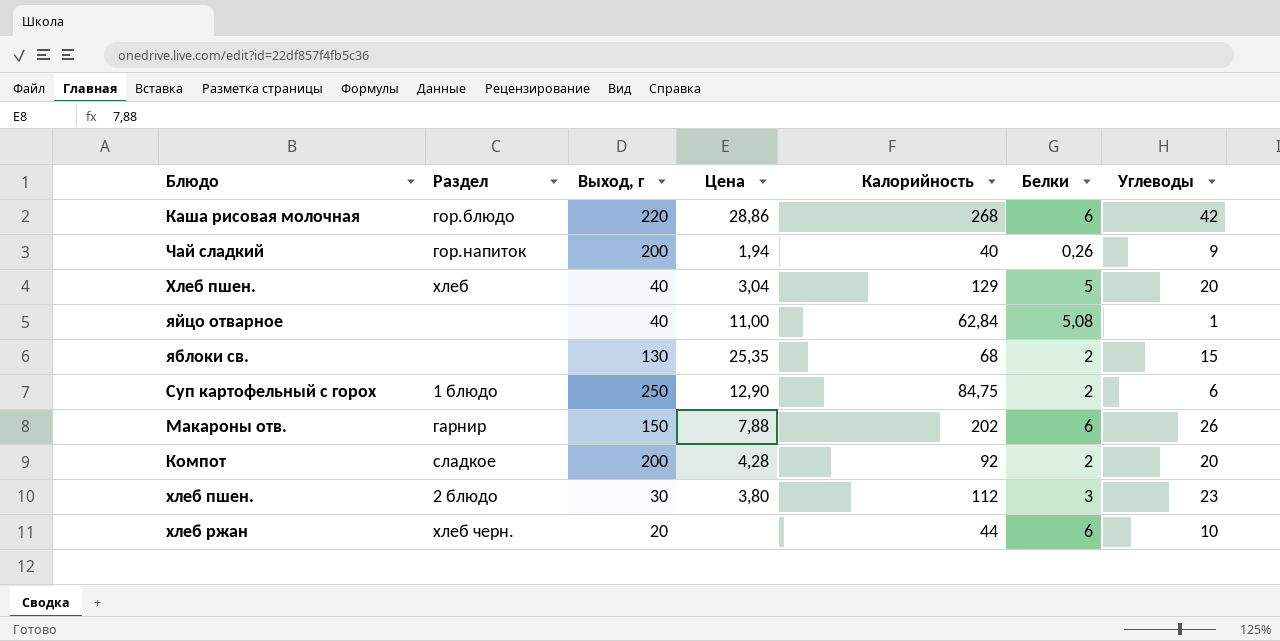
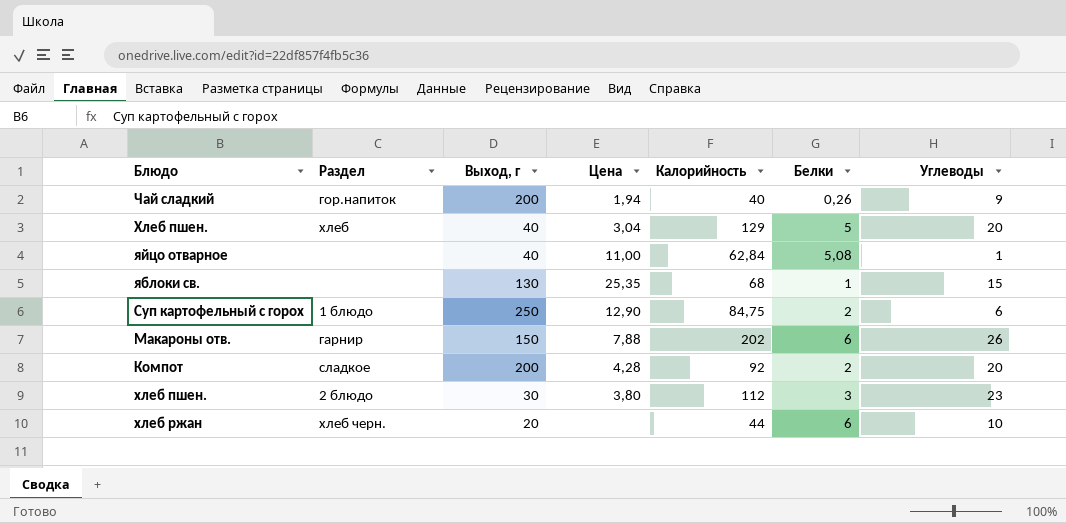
row Каша рисовая молочная: гор.блюдо | 220 | 28,86 | 268 | 6 | 42 -> none
яблоки св. | Белки: 2 -> 1

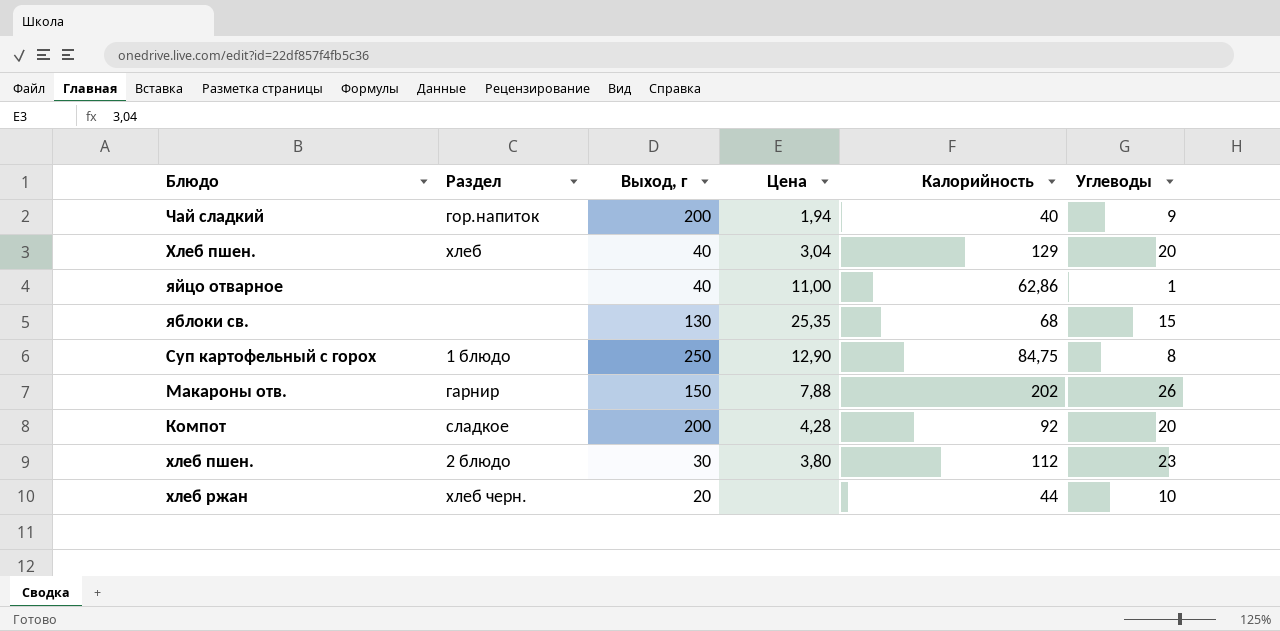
column Белки | position: 6 -> none
яйцо отварное | Калорийность: 62,84 -> 62,86
Суп картофельный с горох | Углеводы: 6 -> 8

